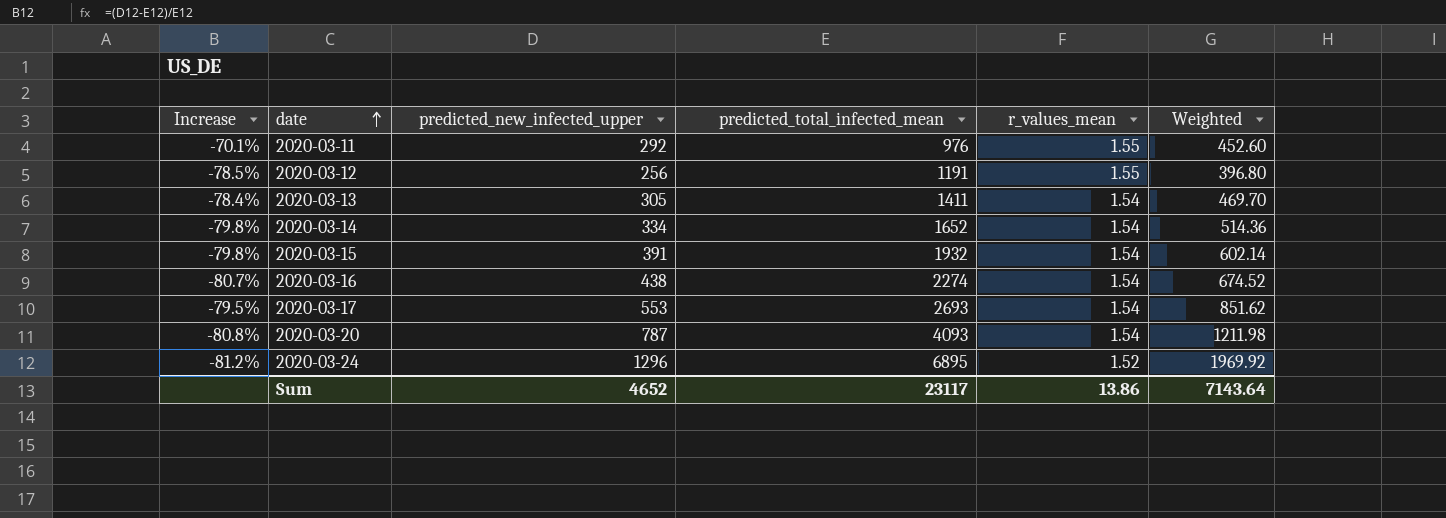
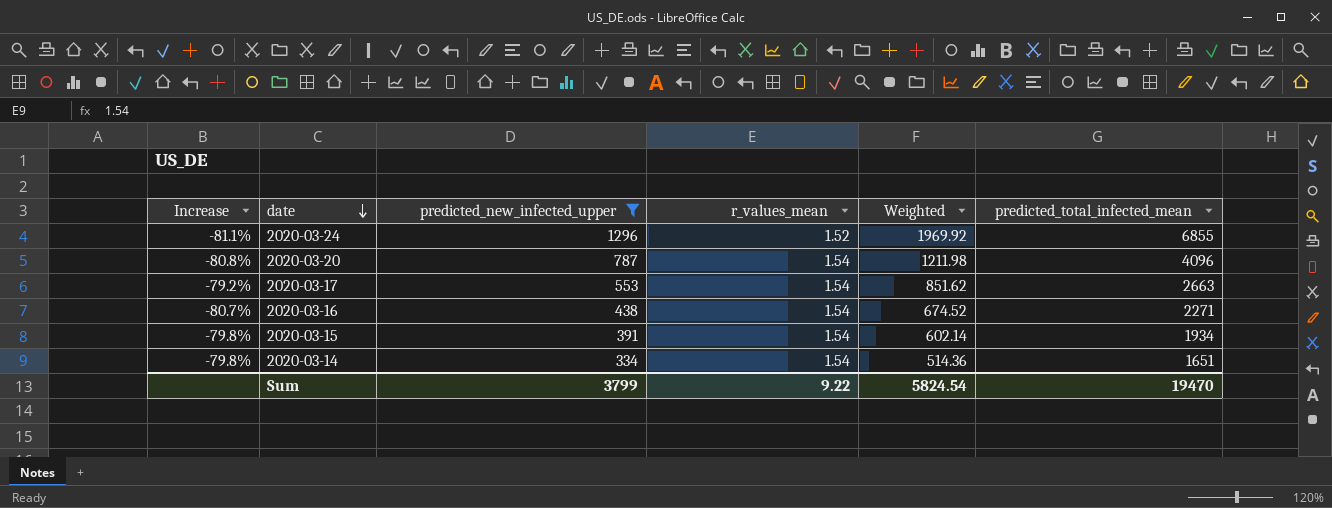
filter: none -> predicted_new_infected_upper >= 334
row order: date ascending -> date descending
column predicted_total_infected_mean | position: 4 -> 6
2020-03-24 | Increase: -81.2% -> -81.1%
2020-03-24 | predicted_total_infected_mean: 6895 -> 6855
2020-03-20 | predicted_total_infected_mean: 4093 -> 4096
2020-03-17 | Increase: -79.5% -> -79.2%
2020-03-17 | predicted_total_infected_mean: 2693 -> 2663
2020-03-16 | predicted_total_infected_mean: 2274 -> 2271
2020-03-15 | predicted_total_infected_mean: 1932 -> 1934
2020-03-14 | predicted_total_infected_mean: 1652 -> 1651
Sum | predicted_new_infected_upper: 4652 -> 3799
Sum | r_values_mean: 13.86 -> 9.22
Sum | Weighted: 7143.64 -> 5824.54
Sum | predicted_total_infected_mean: 23117 -> 19470

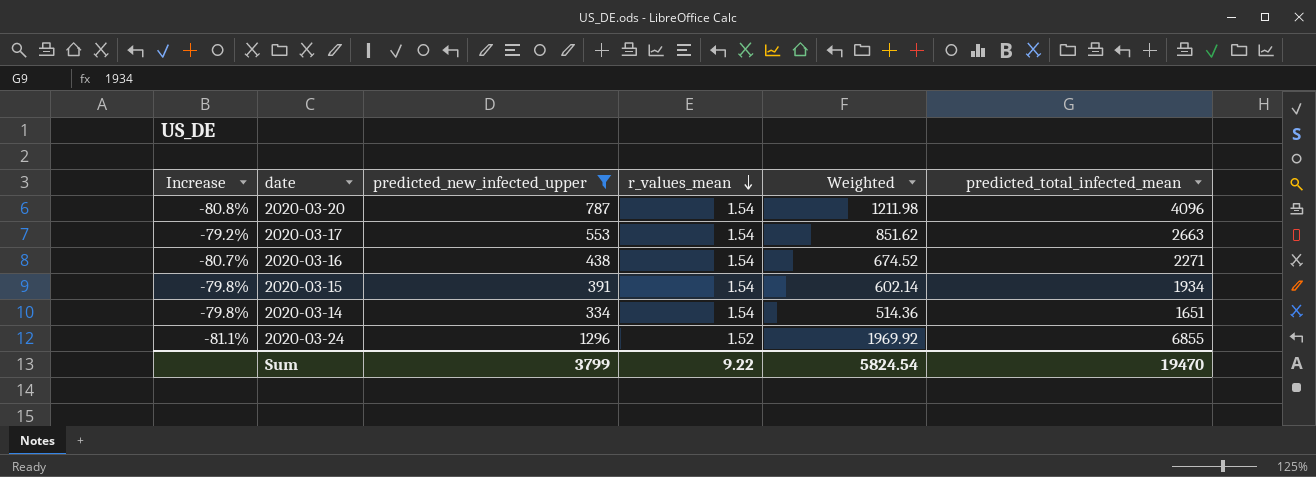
row order: date descending -> r_values_mean descending

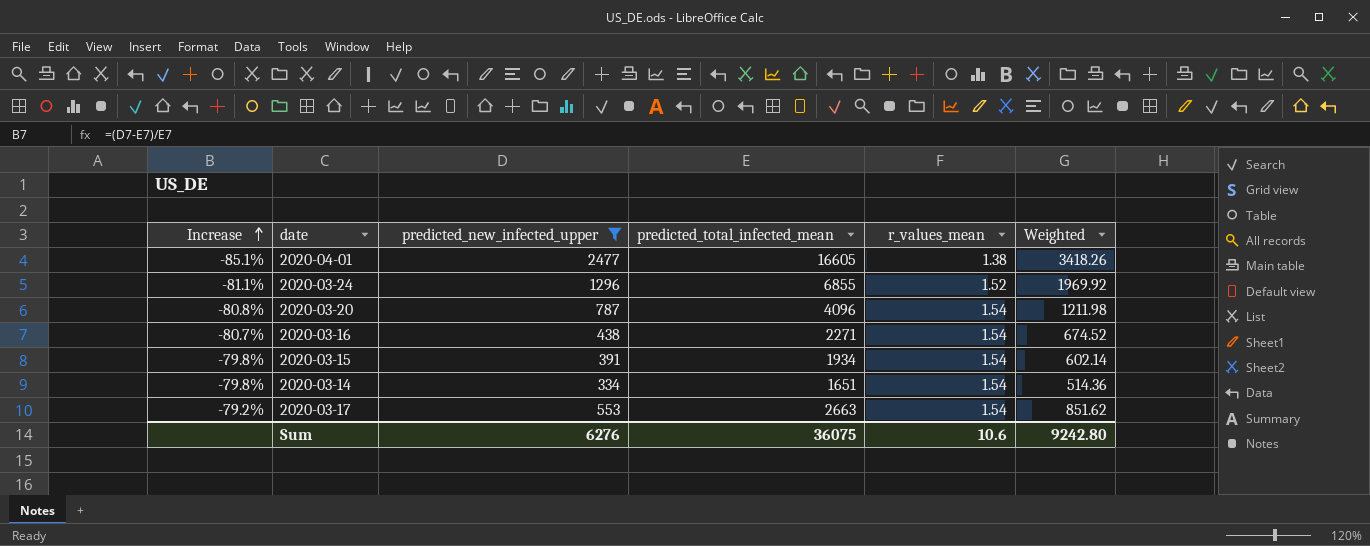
row order: r_values_mean descending -> Increase ascending
column predicted_total_infected_mean | position: 6 -> 4
row 2020-04-01: none -> -85.1% | 2477 | 16605 | 1.38 | 3418.26
Sum | predicted_new_infected_upper: 3799 -> 6276
Sum | predicted_total_infected_mean: 19470 -> 36075
Sum | r_values_mean: 9.22 -> 10.6
Sum | Weighted: 5824.54 -> 9242.80

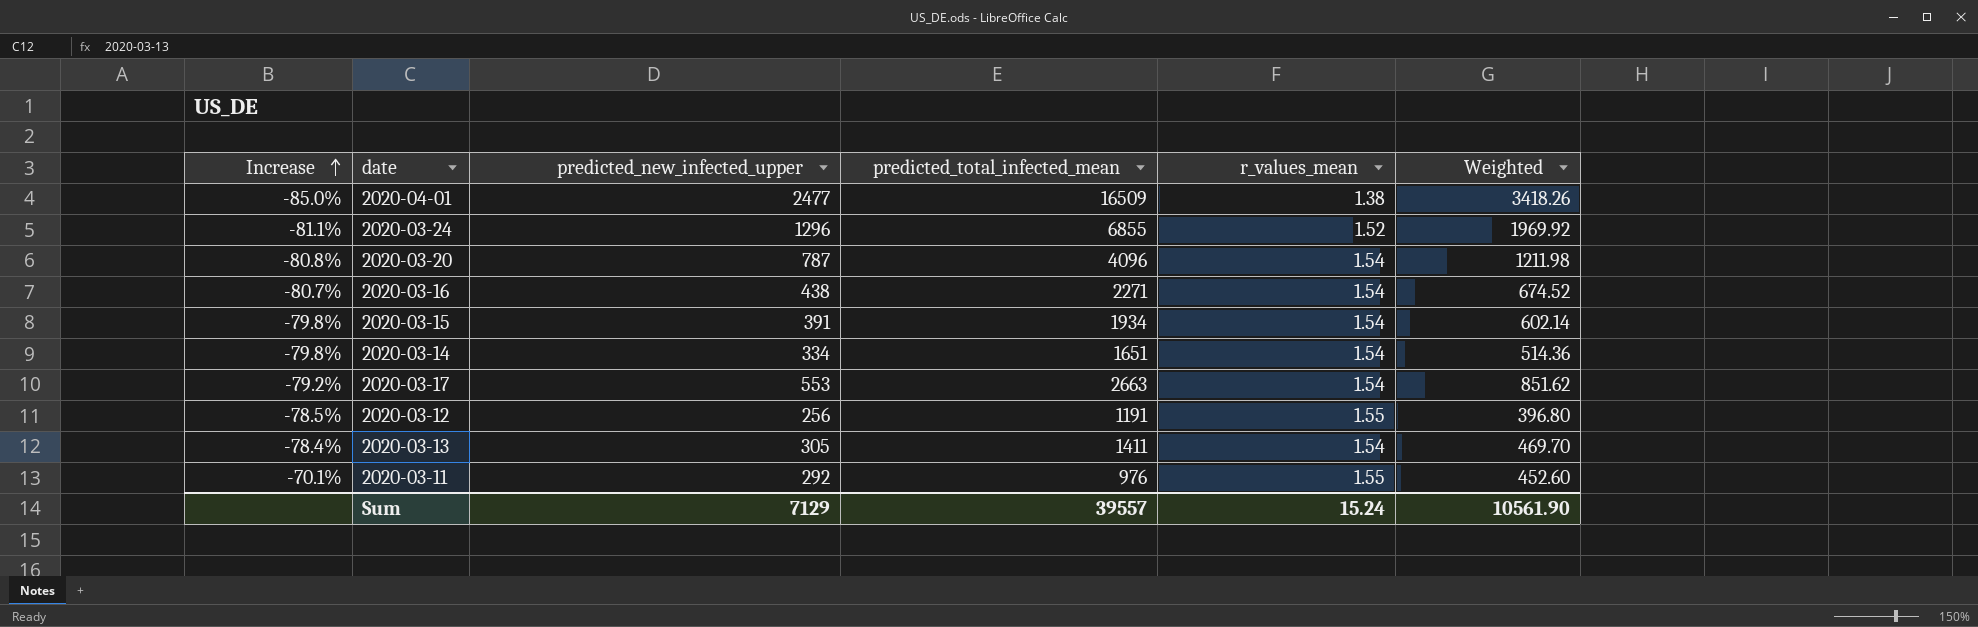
filter: predicted_new_infected_upper >= 334 -> none
2020-04-01 | Increase: -85.1% -> -85.0%
2020-04-01 | predicted_total_infected_mean: 16605 -> 16509
Sum | predicted_new_infected_upper: 6276 -> 7129
Sum | predicted_total_infected_mean: 36075 -> 39557
Sum | r_values_mean: 10.6 -> 15.24
Sum | Weighted: 9242.80 -> 10561.90

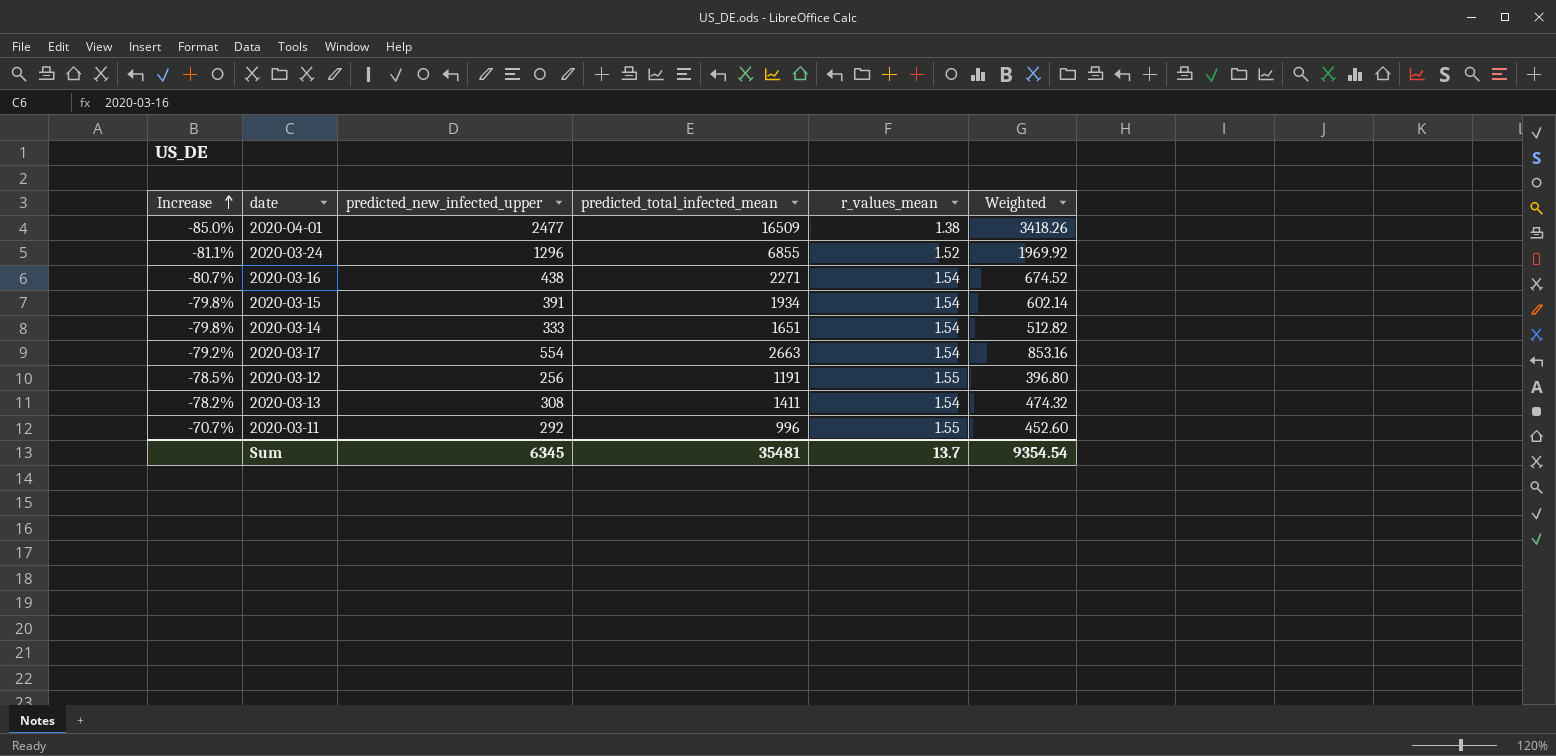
row 2020-03-20: -80.8% | 787 | 4096 | 1.54 | 1211.98 -> none
2020-03-14 | predicted_new_infected_upper: 334 -> 333
2020-03-14 | Weighted: 514.36 -> 512.82
2020-03-17 | predicted_new_infected_upper: 553 -> 554
2020-03-17 | Weighted: 851.62 -> 853.16
2020-03-13 | Increase: -78.4% -> -78.2%
2020-03-13 | predicted_new_infected_upper: 305 -> 308
2020-03-13 | Weighted: 469.70 -> 474.32
2020-03-11 | Increase: -70.1% -> -70.7%
2020-03-11 | predicted_total_infected_mean: 976 -> 996
Sum | predicted_new_infected_upper: 7129 -> 6345
Sum | predicted_total_infected_mean: 39557 -> 35481
Sum | r_values_mean: 15.24 -> 13.7
Sum | Weighted: 10561.90 -> 9354.54

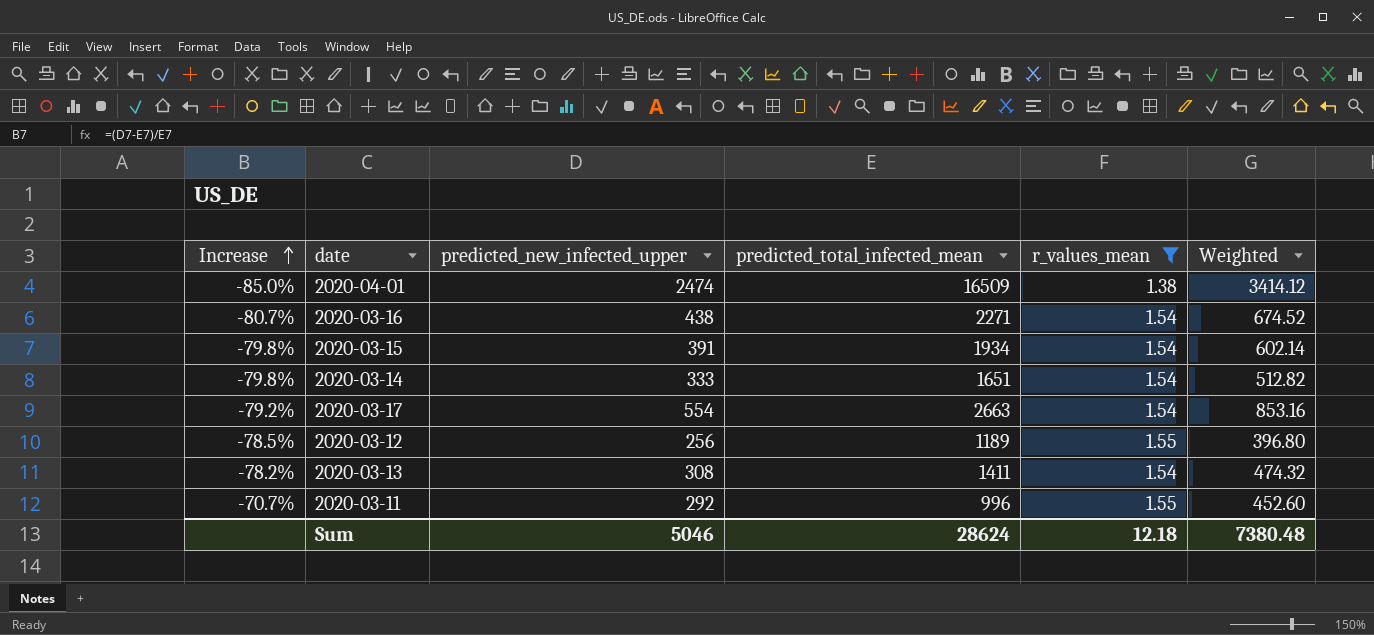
filter: none -> r_values_mean != 1.52
2020-04-01 | predicted_new_infected_upper: 2477 -> 2474
2020-04-01 | Weighted: 3418.26 -> 3414.12
2020-03-12 | predicted_total_infected_mean: 1191 -> 1189
Sum | predicted_new_infected_upper: 6345 -> 5046
Sum | predicted_total_infected_mean: 35481 -> 28624
Sum | r_values_mean: 13.7 -> 12.18
Sum | Weighted: 9354.54 -> 7380.48

